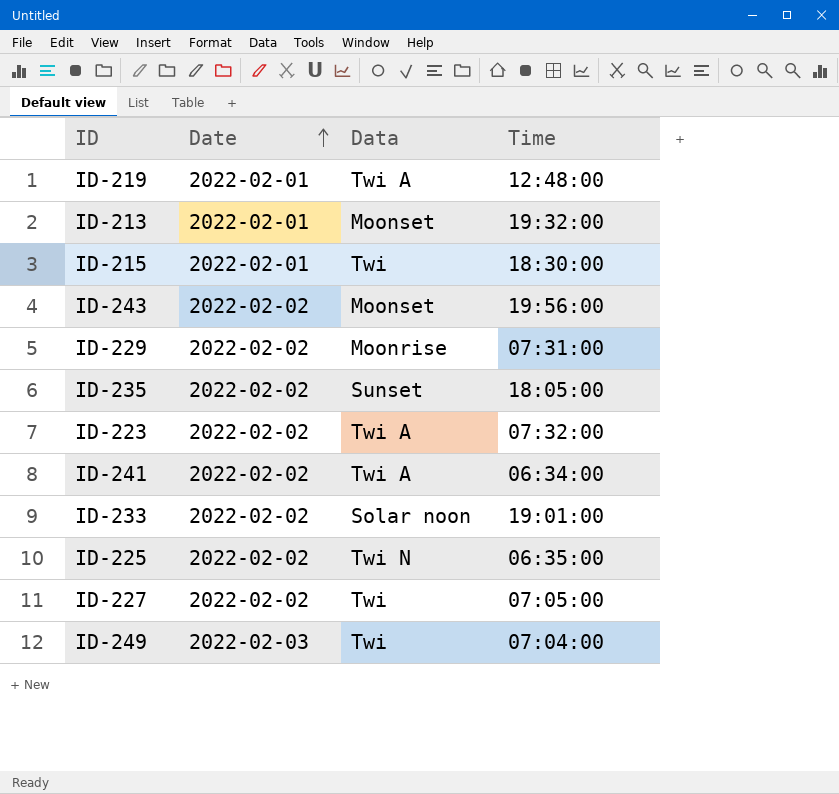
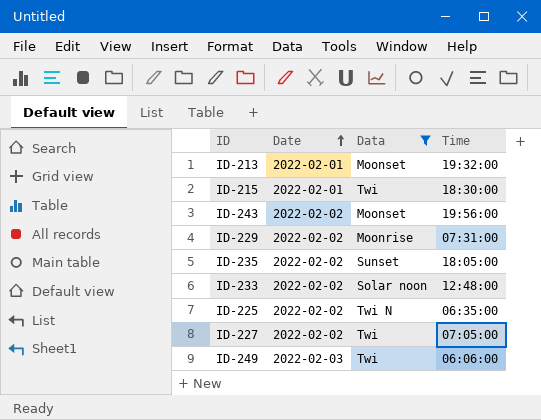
filter: none -> Data != Twi A
ID-233 | Time: 19:01:00 -> 12:48:00
ID-249 | Time: 07:04:00 -> 06:06:00

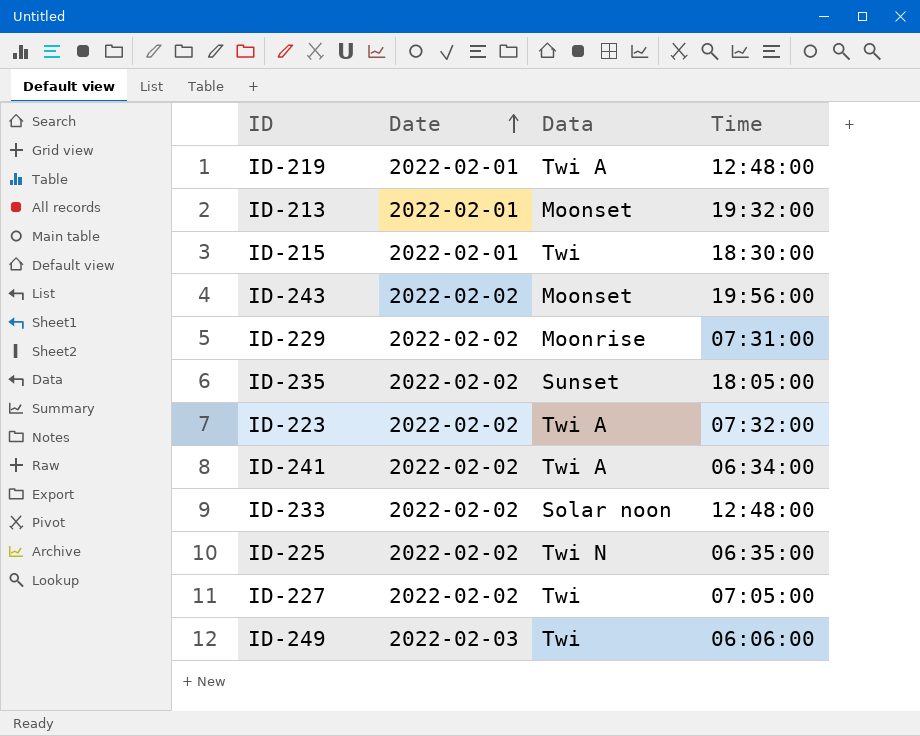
filter: Data != Twi A -> none

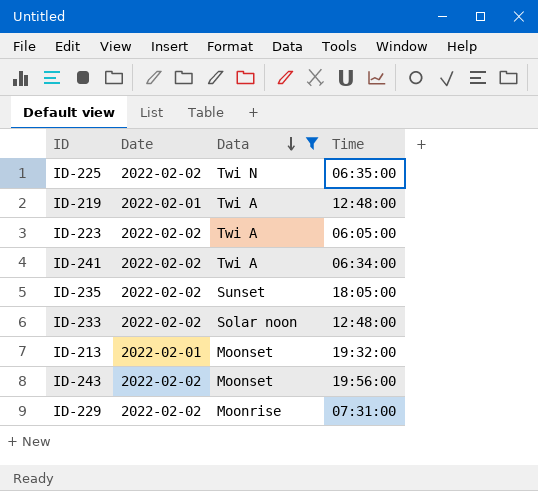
filter: none -> Data != Twi
row order: Date ascending -> Data descending
ID-223 | Time: 07:32:00 -> 06:05:00

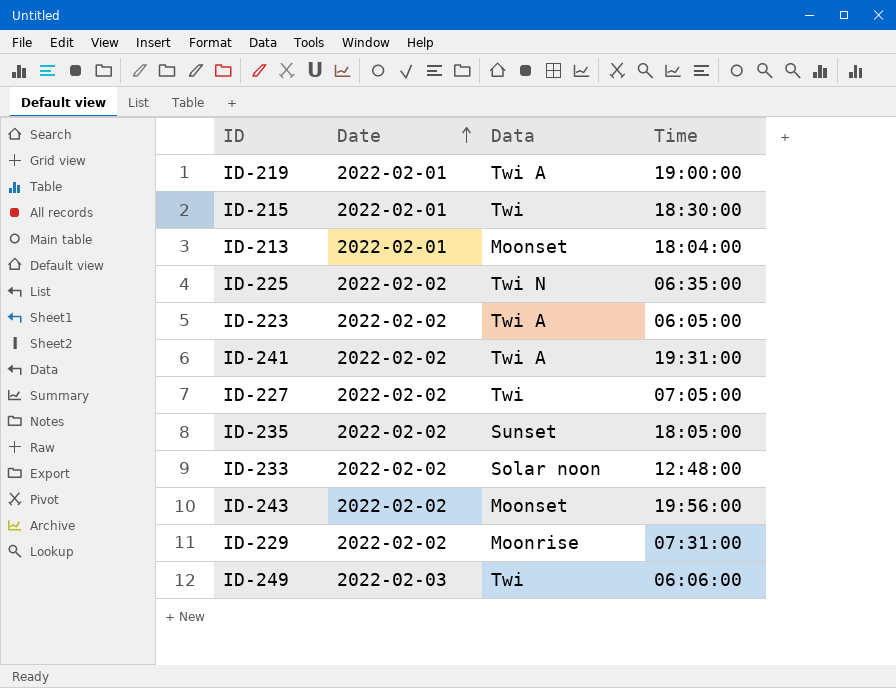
filter: Data != Twi -> none
row order: Data descending -> Date ascending
ID-219 | Time: 12:48:00 -> 19:00:00
ID-213 | Time: 19:32:00 -> 18:04:00
ID-241 | Time: 06:34:00 -> 19:31:00

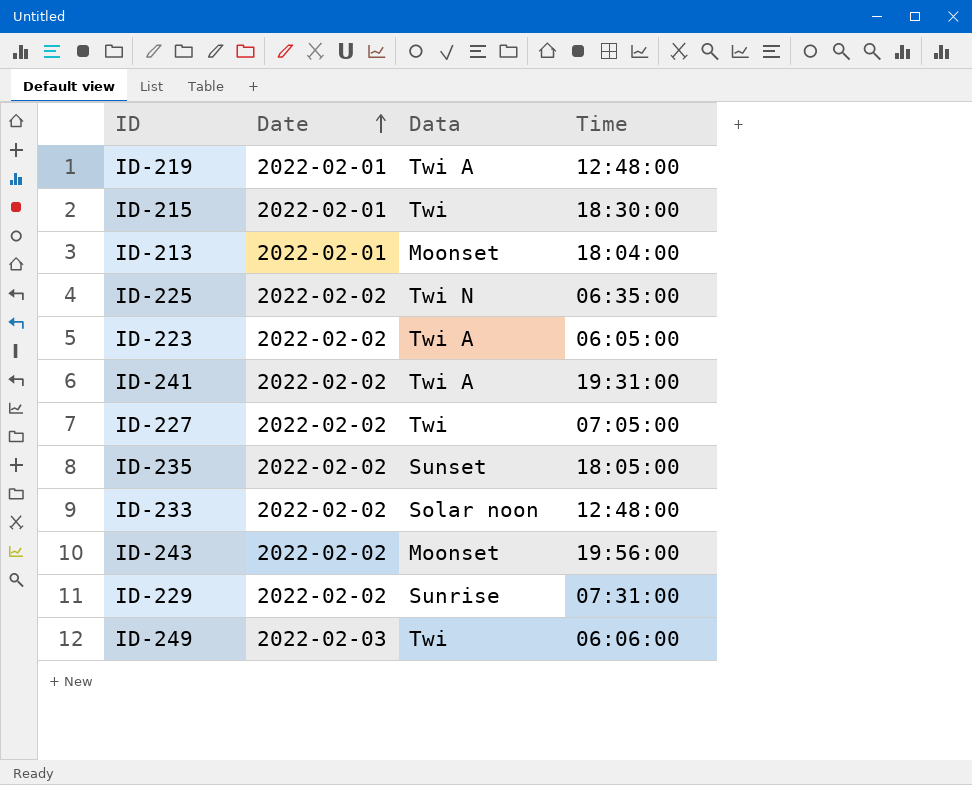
ID-219 | Time: 19:00:00 -> 12:48:00
ID-229 | Data: Moonrise -> Sunrise

